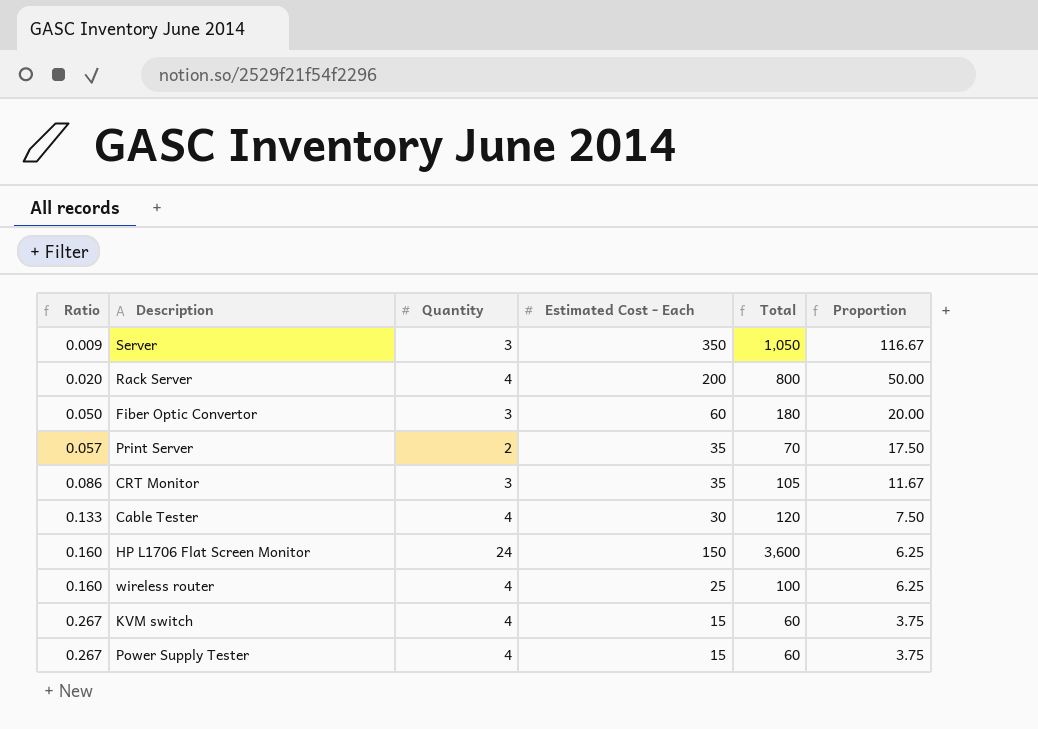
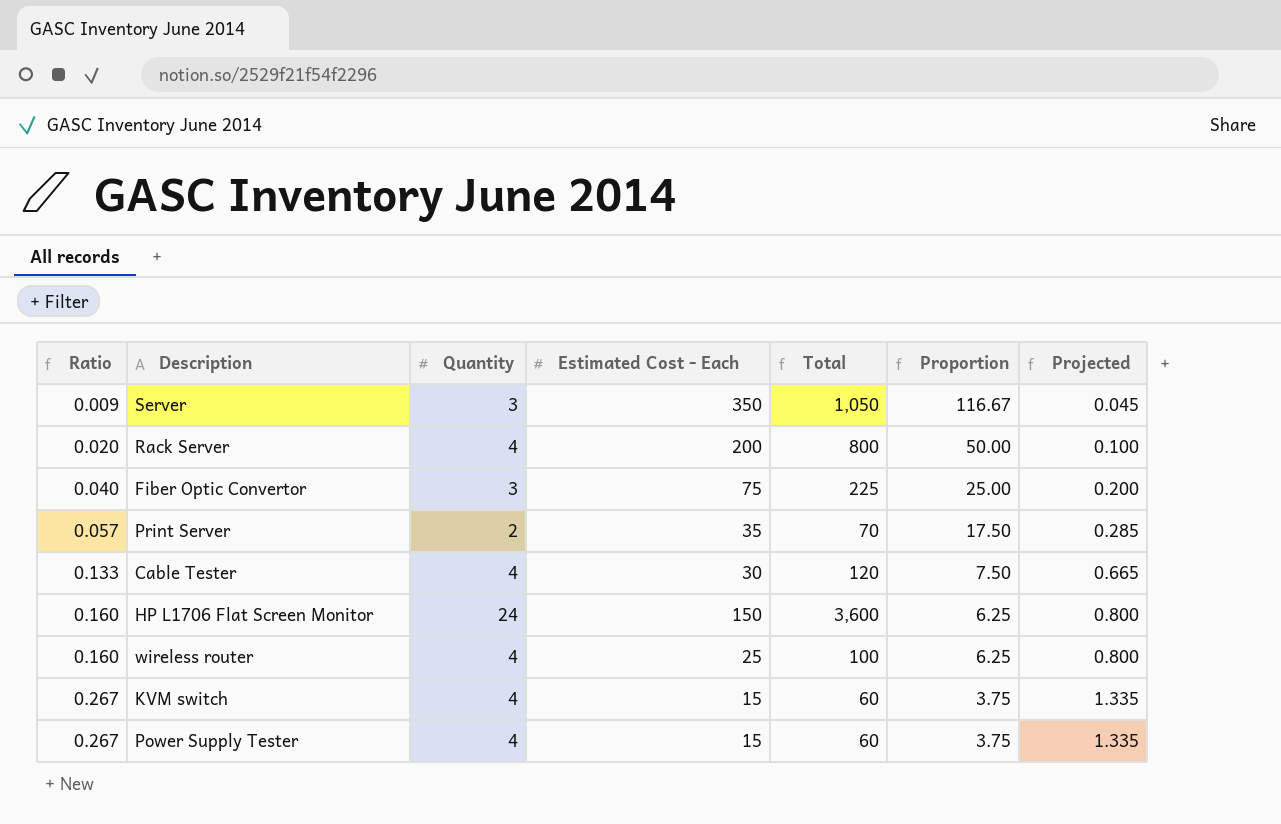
column Projected | formula: none -> [Ratio] * 5
row CRT Monitor: 0.086 | 3 | 35 | 105 | 11.67 -> none
Fiber Optic Convertor | Ratio: 0.050 -> 0.040
Fiber Optic Convertor | Estimated Cost - Each: 60 -> 75
Fiber Optic Convertor | Total: 180 -> 225
Fiber Optic Convertor | Proportion: 20.00 -> 25.00

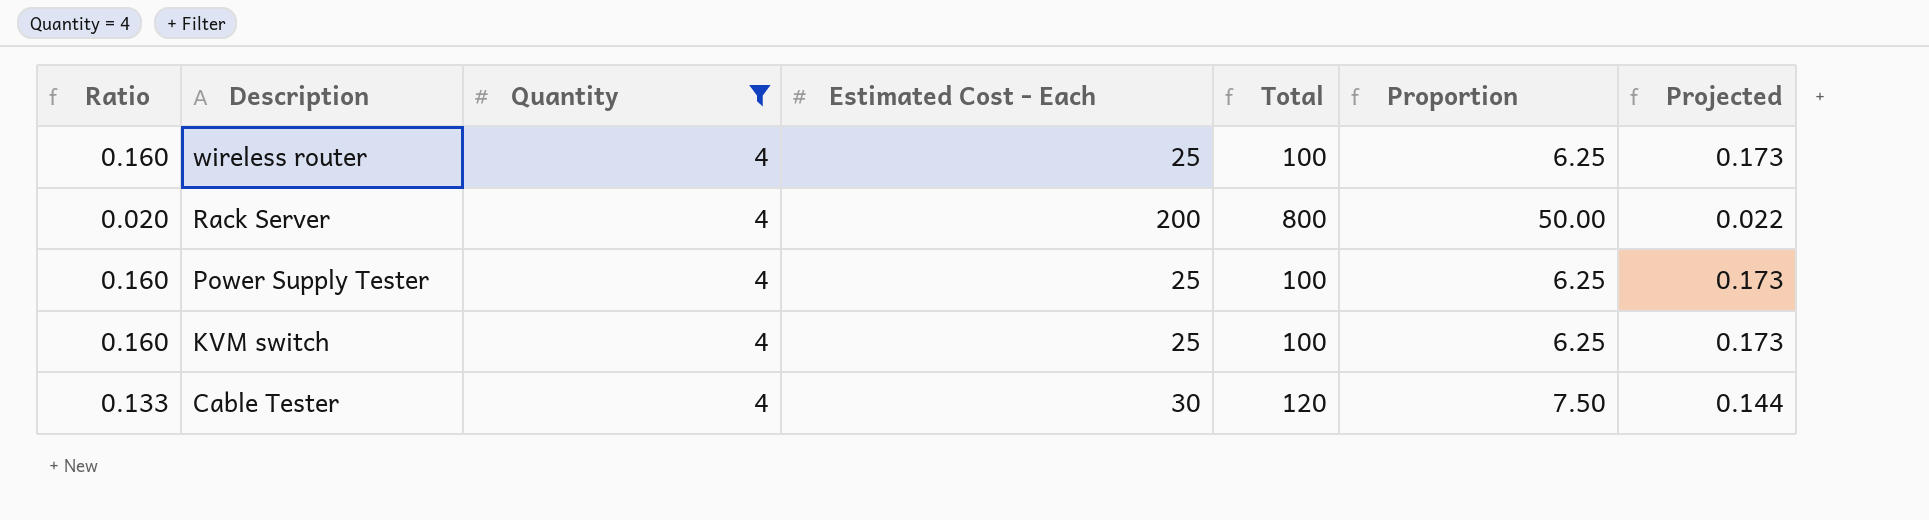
filter: none -> Quantity = 4
row order: Ratio ascending -> Description descending
column Projected | formula: [Ratio] * 5 -> [Ratio] * 1.08
Power Supply Tester | Ratio: 0.267 -> 0.160
Power Supply Tester | Estimated Cost - Each: 15 -> 25
Power Supply Tester | Total: 60 -> 100
Power Supply Tester | Proportion: 3.75 -> 6.25
KVM switch | Ratio: 0.267 -> 0.160
KVM switch | Estimated Cost - Each: 15 -> 25
KVM switch | Total: 60 -> 100
KVM switch | Proportion: 3.75 -> 6.25

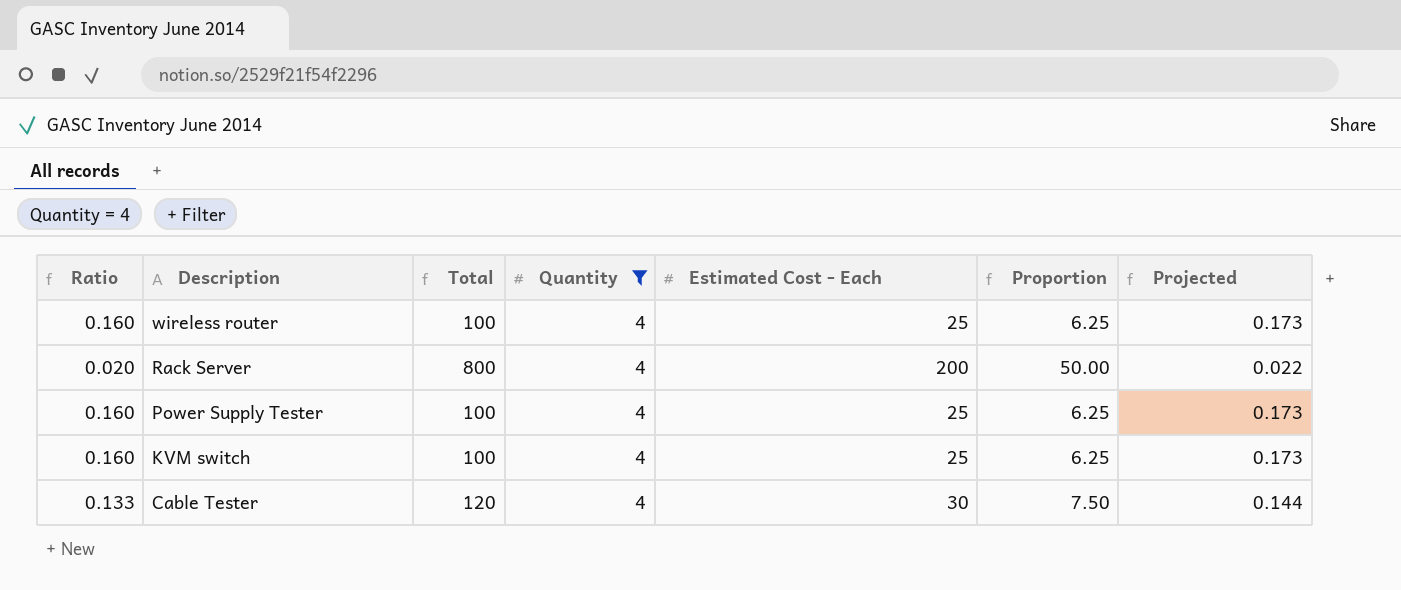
column Total | position: 5 -> 3

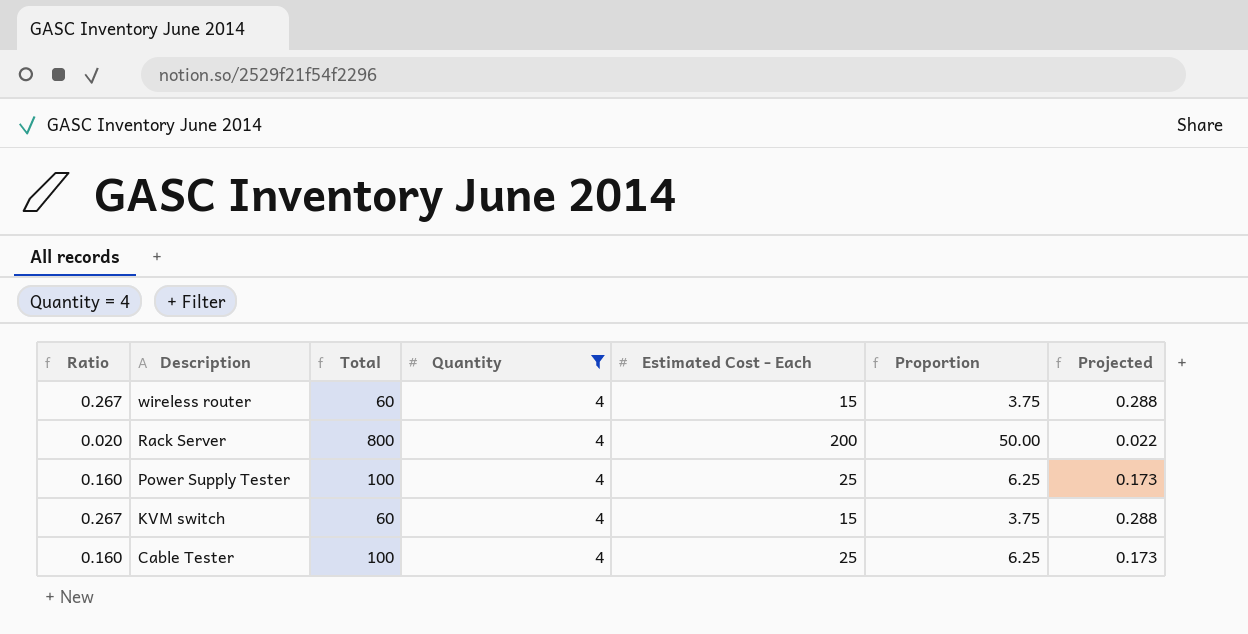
wireless router | Ratio: 0.160 -> 0.267
wireless router | Total: 100 -> 60
wireless router | Estimated Cost - Each: 25 -> 15
wireless router | Proportion: 6.25 -> 3.75
wireless router | Projected: 0.173 -> 0.288
KVM switch | Ratio: 0.160 -> 0.267
KVM switch | Total: 100 -> 60
KVM switch | Estimated Cost - Each: 25 -> 15
KVM switch | Proportion: 6.25 -> 3.75
KVM switch | Projected: 0.173 -> 0.288
Cable Tester | Ratio: 0.133 -> 0.160
Cable Tester | Total: 120 -> 100
Cable Tester | Estimated Cost - Each: 30 -> 25
Cable Tester | Proportion: 7.50 -> 6.25
Cable Tester | Projected: 0.144 -> 0.173

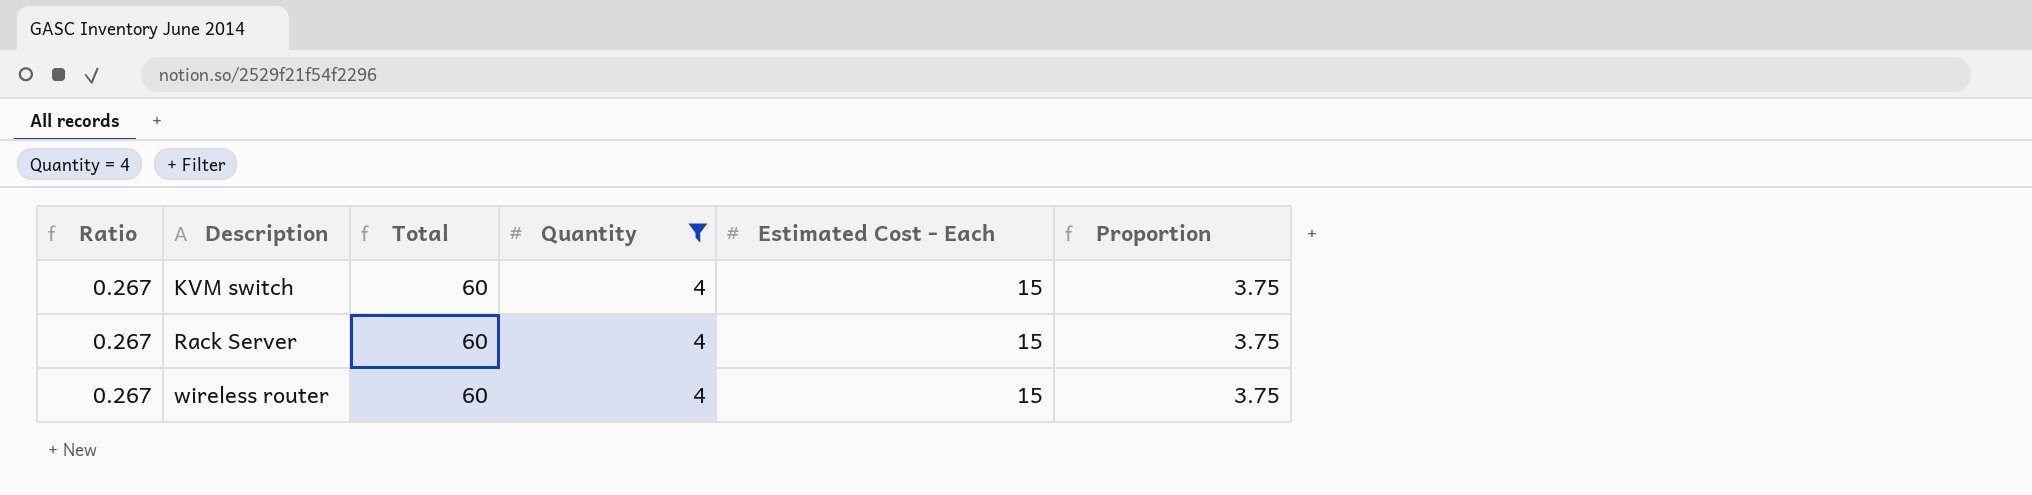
row order: Description descending -> Description ascending
column Projected | formula: [Ratio] * 1.08 -> none
row Power Supply Tester: 0.160 | 100 | 4 | 25 | 6.25 | 0.173 -> none
row Cable Tester: 0.160 | 100 | 4 | 25 | 6.25 | 0.173 -> none
Rack Server | Ratio: 0.020 -> 0.267
Rack Server | Total: 800 -> 60
Rack Server | Estimated Cost - Each: 200 -> 15
Rack Server | Proportion: 50.00 -> 3.75

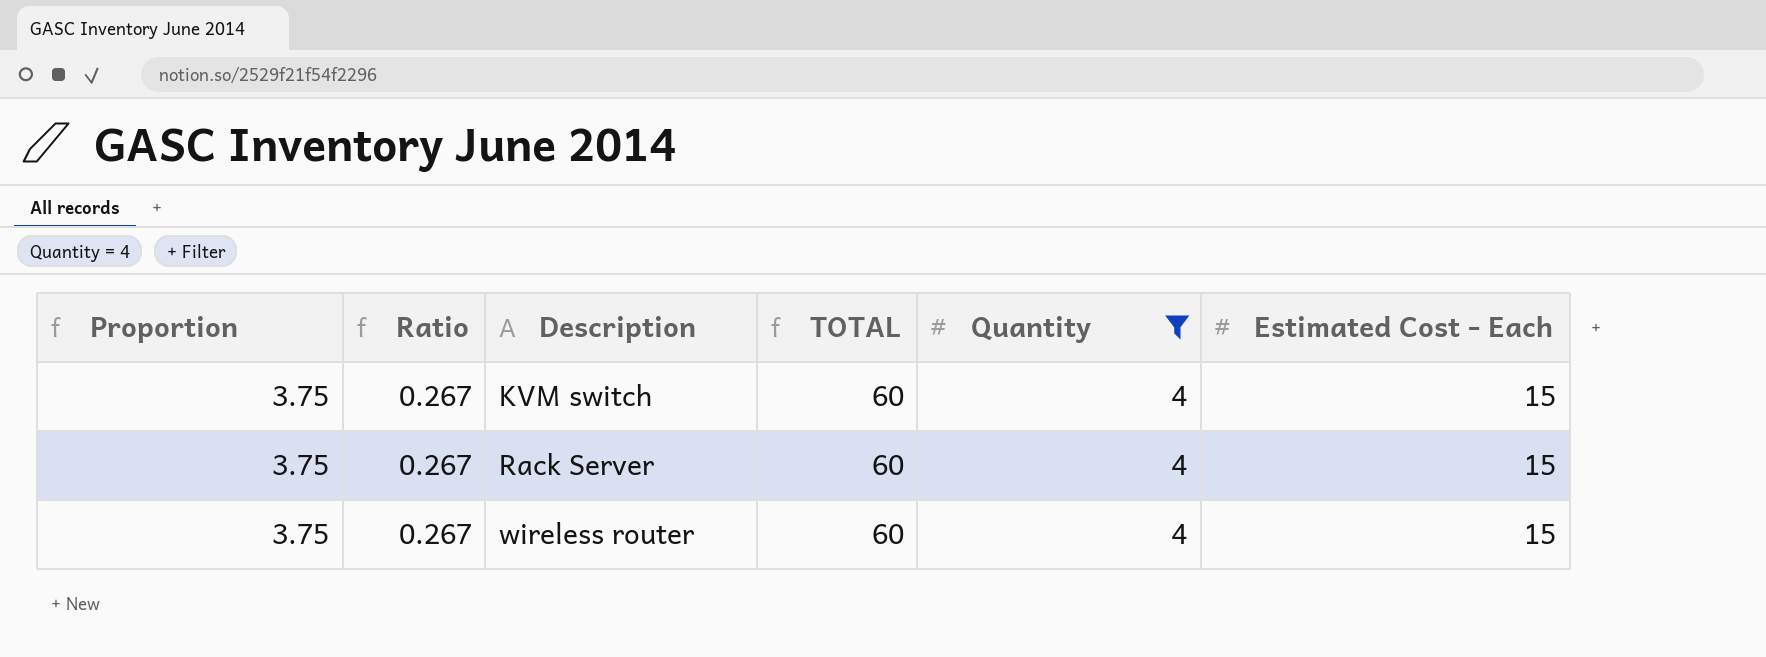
column Proportion | position: 6 -> 1
column name: Total -> TOTAL

